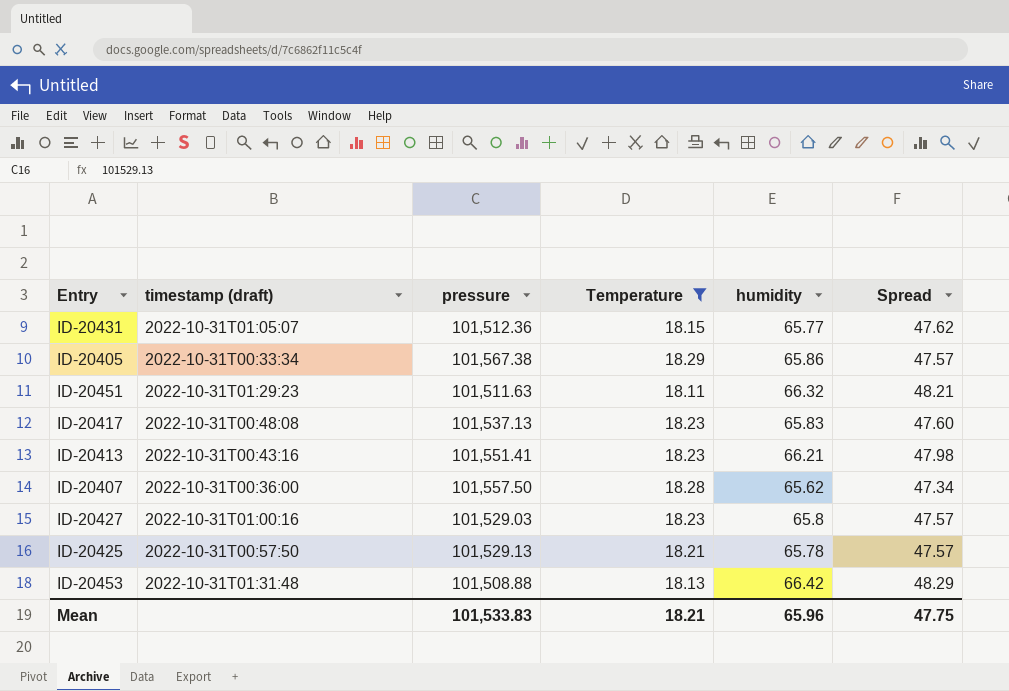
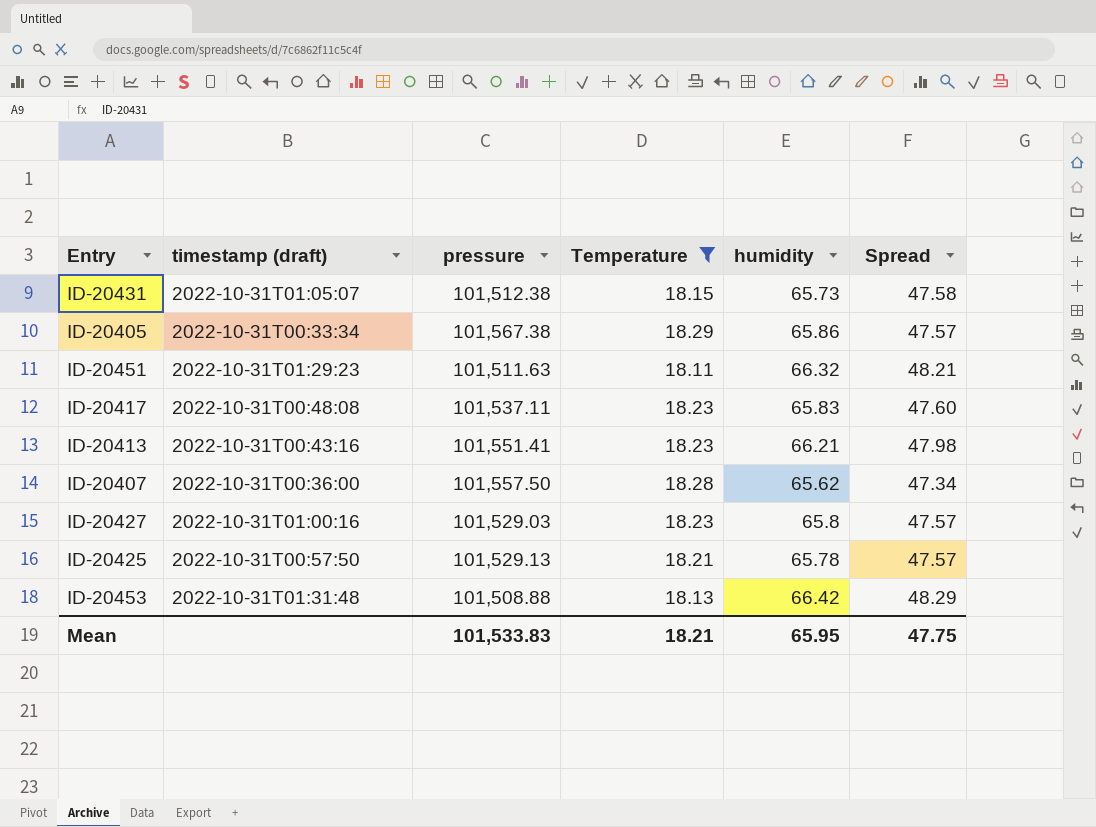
ID-20431 | pressure: 101,512.36 -> 101,512.38
ID-20431 | humidity: 65.77 -> 65.73
ID-20431 | Spread: 47.62 -> 47.58
ID-20417 | pressure: 101,537.13 -> 101,537.11
Mean | humidity: 65.96 -> 65.95

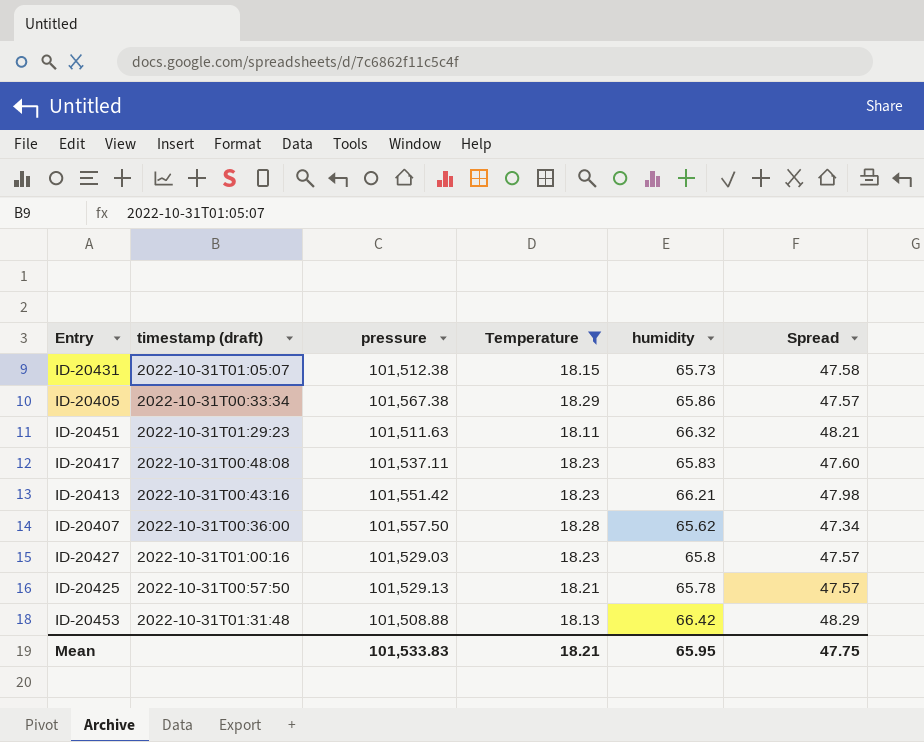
ID-20413 | pressure: 101,551.41 -> 101,551.42

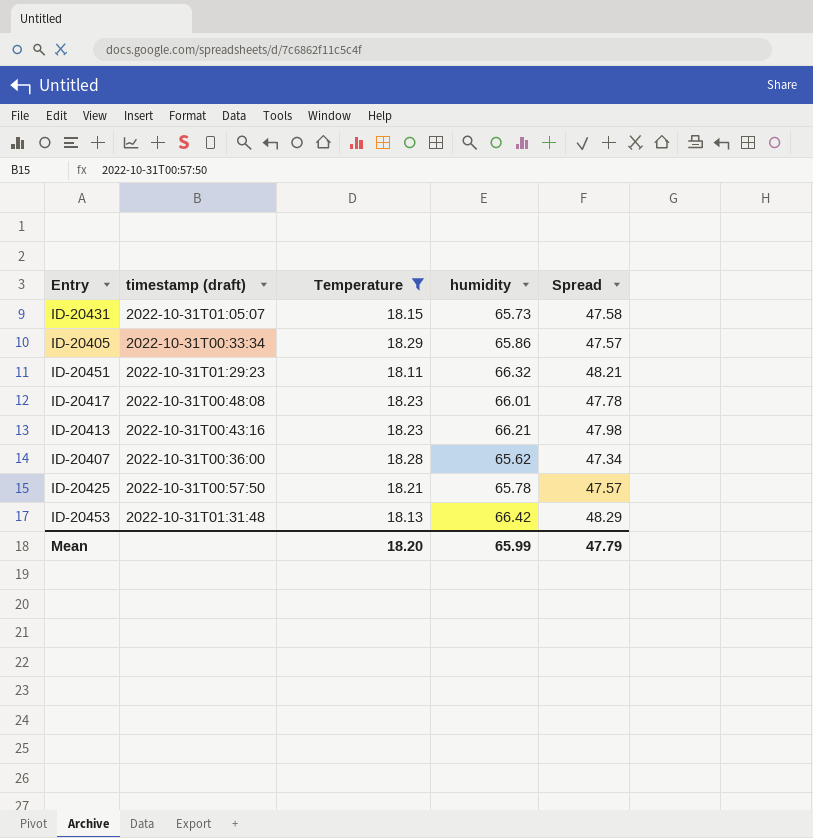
column pressure | position: 3 -> none
row ID-20427: 2022-10-31T01:00:16 | 101,529.03 | 18.23 | 65.8 | 47.57 -> none
ID-20417 | humidity: 65.83 -> 66.01
ID-20417 | Spread: 47.60 -> 47.78
Mean | Temperature: 18.21 -> 18.20
Mean | humidity: 65.95 -> 65.99
Mean | Spread: 47.75 -> 47.79

